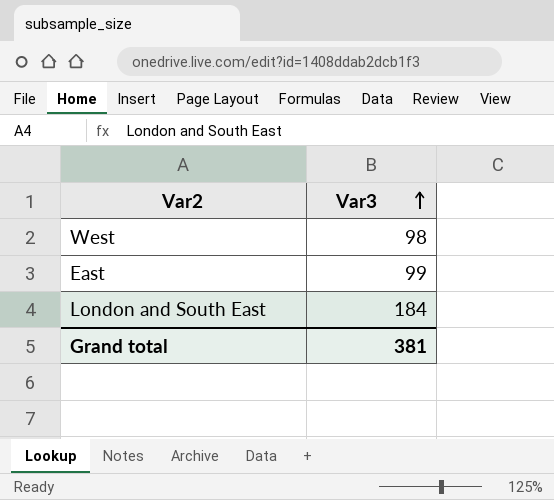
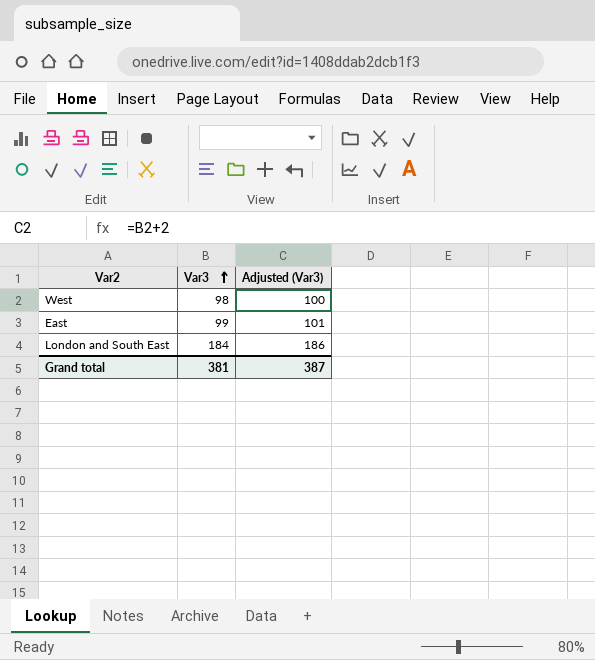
column Adjusted (Var3) | formula: none -> [Var3] + 2

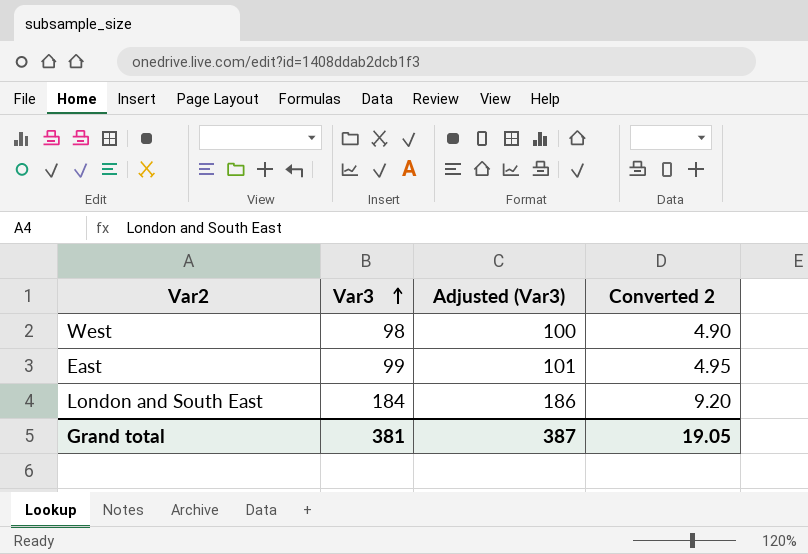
column Converted 2 | formula: none -> [Var3] * 0.05

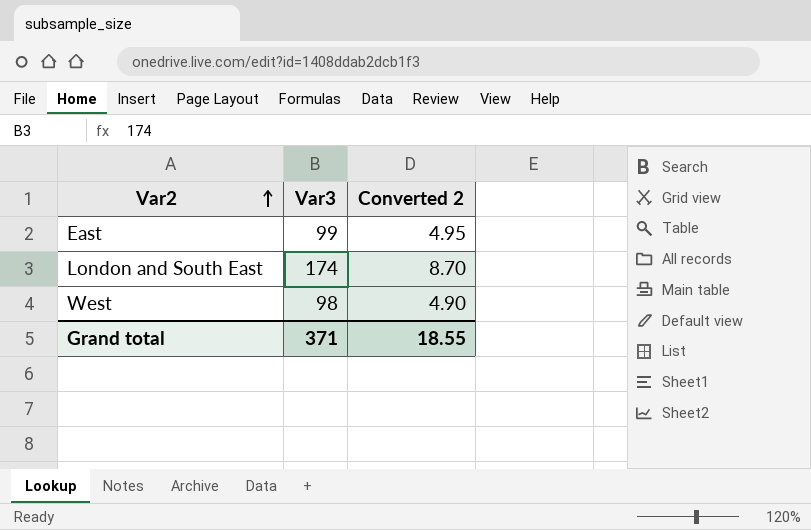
row order: Var3 ascending -> Var2 ascending
column Adjusted (Var3) | formula: [Var3] + 2 -> none
London and South East | Var3: 184 -> 174
London and South East | Converted 2: 9.20 -> 8.70
Grand total | Var3: 381 -> 371
Grand total | Converted 2: 19.05 -> 18.55

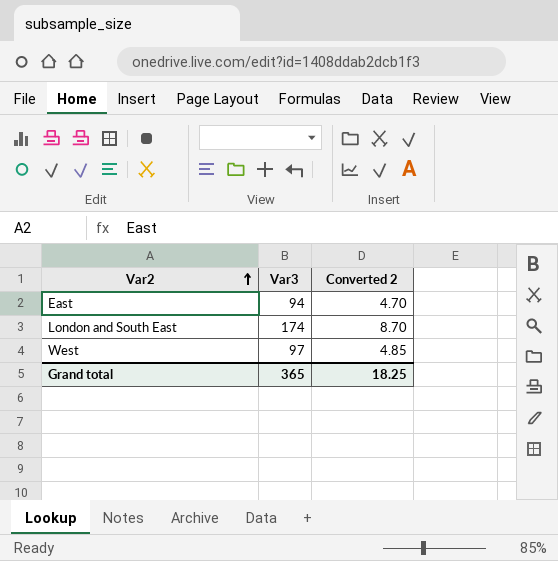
East | Var3: 99 -> 94
East | Converted 2: 4.95 -> 4.70
West | Var3: 98 -> 97
West | Converted 2: 4.90 -> 4.85
Grand total | Var3: 371 -> 365
Grand total | Converted 2: 18.55 -> 18.25

